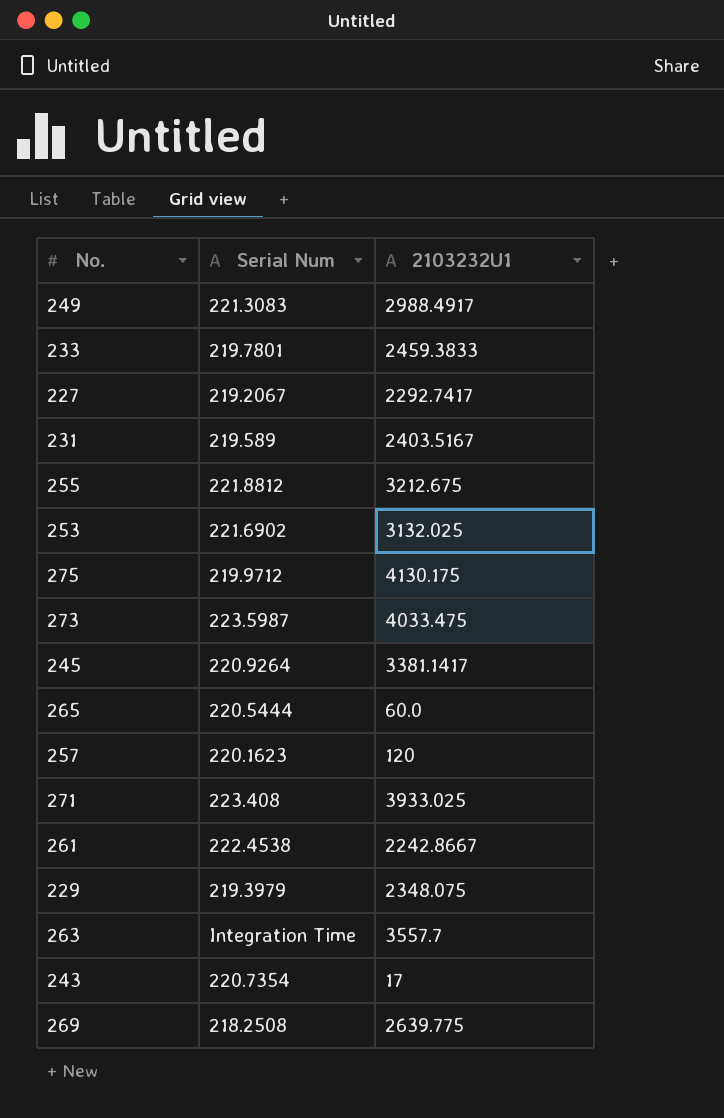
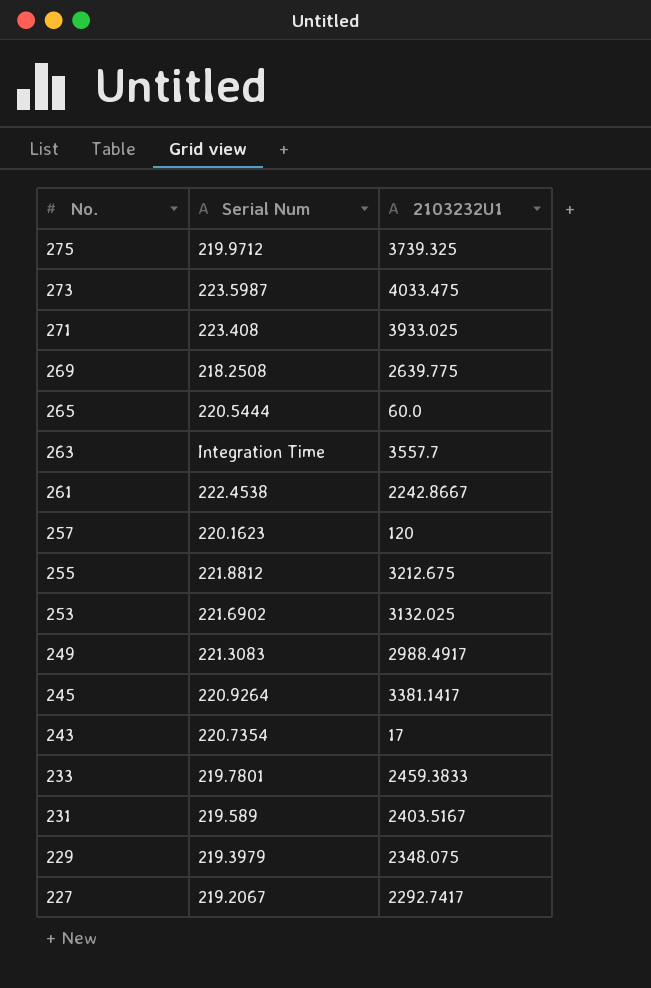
row order: none -> No. descending
275 | 2103232U1: 4130.175 -> 3739.325

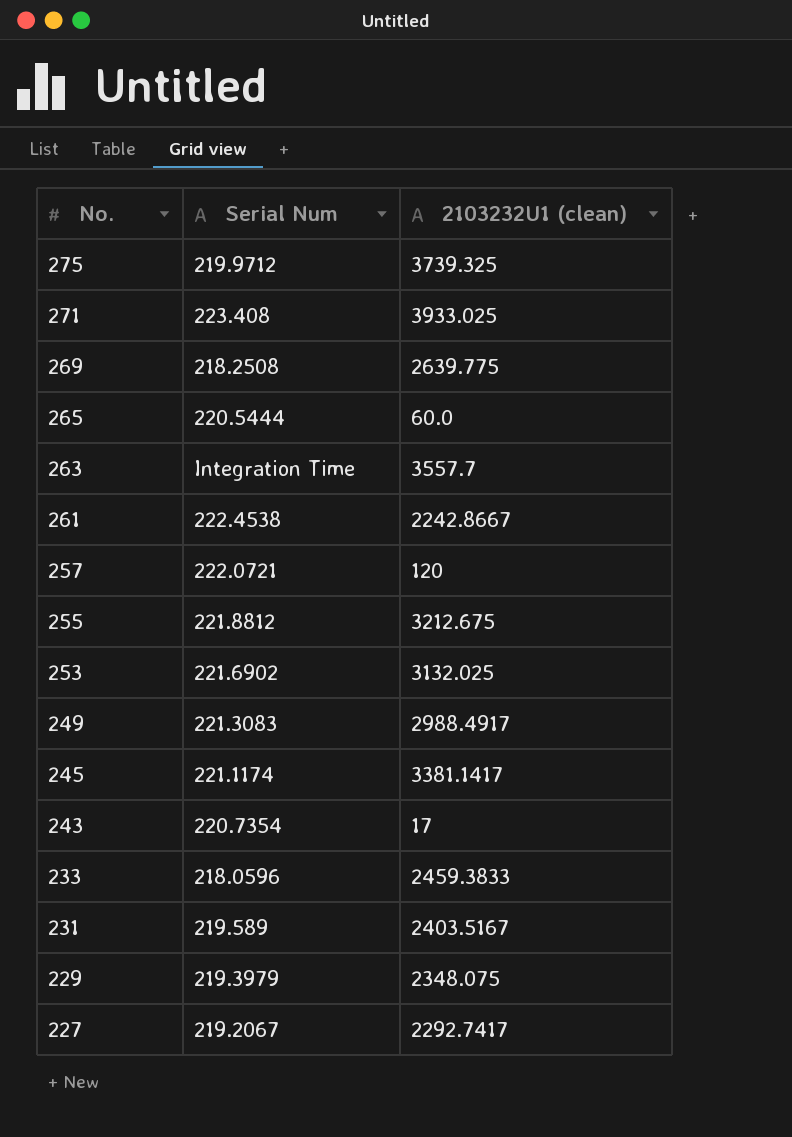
column name: 2103232U1 -> 2103232U1 (clean)
row 273: 223.5987 | 4033.475 -> none
257 | Serial Num: 220.1623 -> 222.0721
245 | Serial Num: 220.9264 -> 221.1174
233 | Serial Num: 219.7801 -> 218.0596

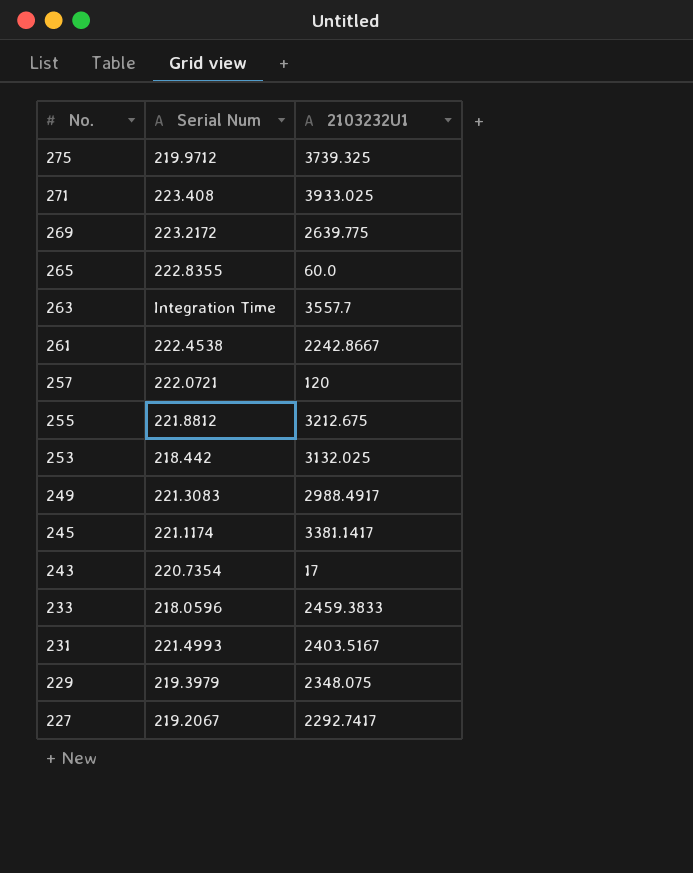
column name: 2103232U1 (clean) -> 2103232U1
269 | Serial Num: 218.2508 -> 223.2172
265 | Serial Num: 220.5444 -> 222.8355
253 | Serial Num: 221.6902 -> 218.442
231 | Serial Num: 219.589 -> 221.4993

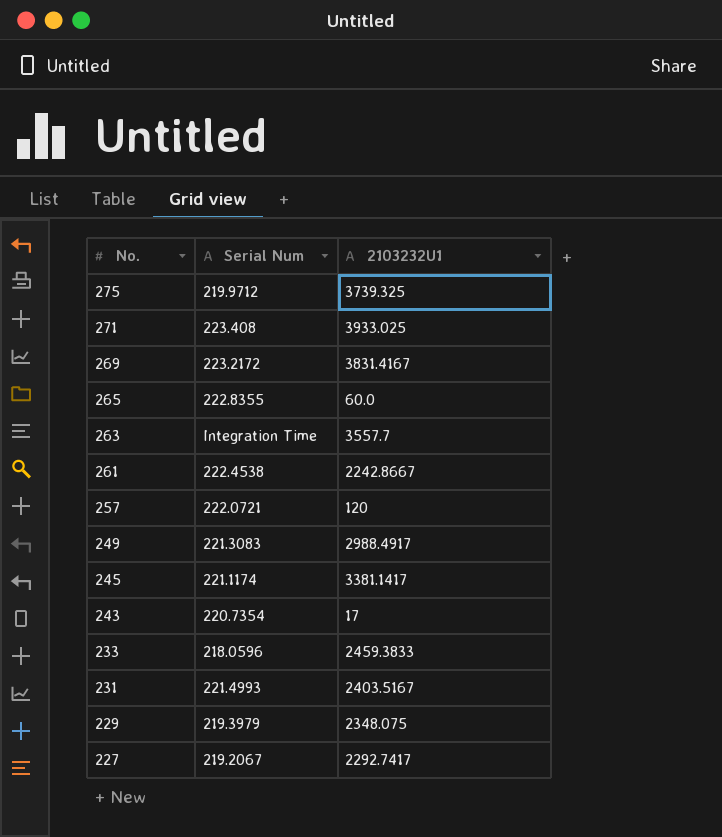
row 255: 221.8812 | 3212.675 -> none
row 253: 218.442 | 3132.025 -> none
269 | 2103232U1: 2639.775 -> 3831.4167

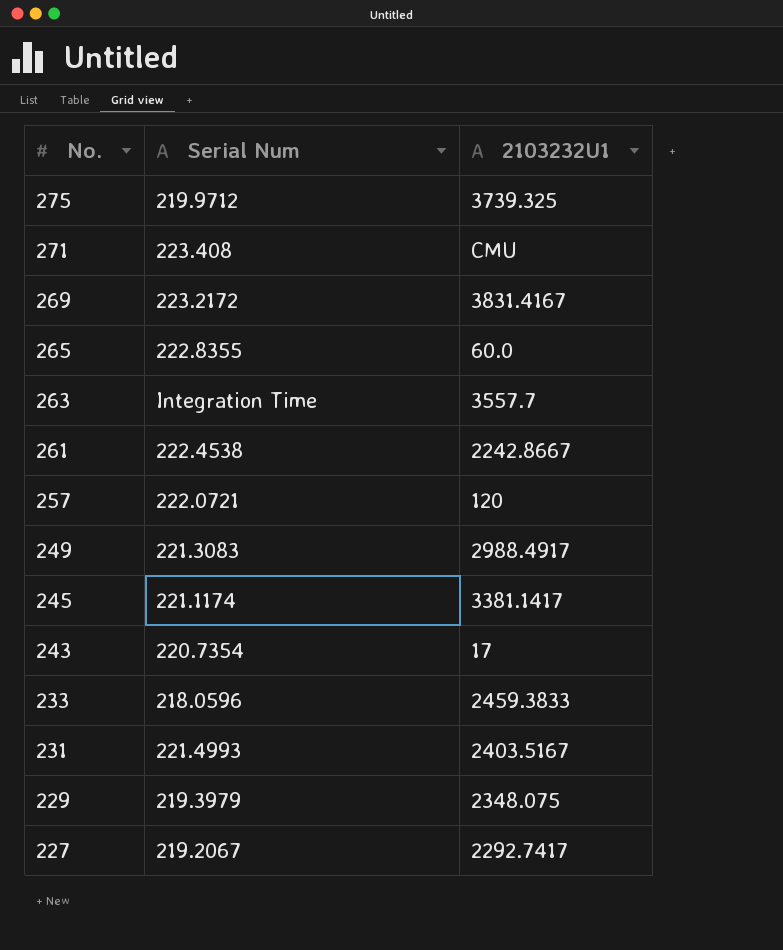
271 | 2103232U1: 3933.025 -> CMU

